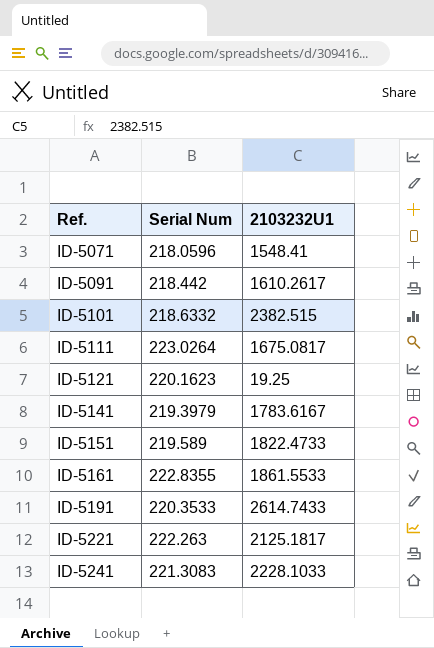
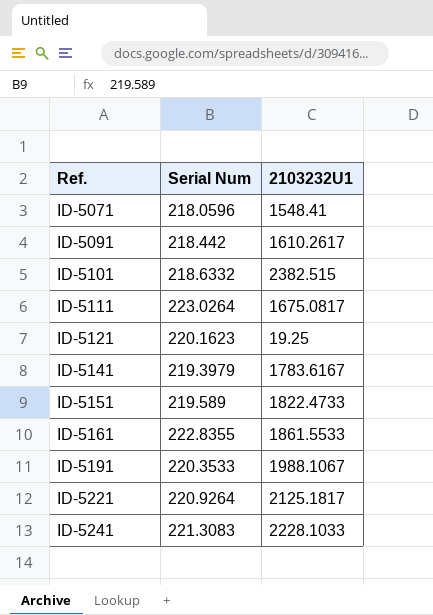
ID-5191 | 2103232U1: 2614.7433 -> 1988.1067
ID-5221 | Serial Num: 222.263 -> 220.9264

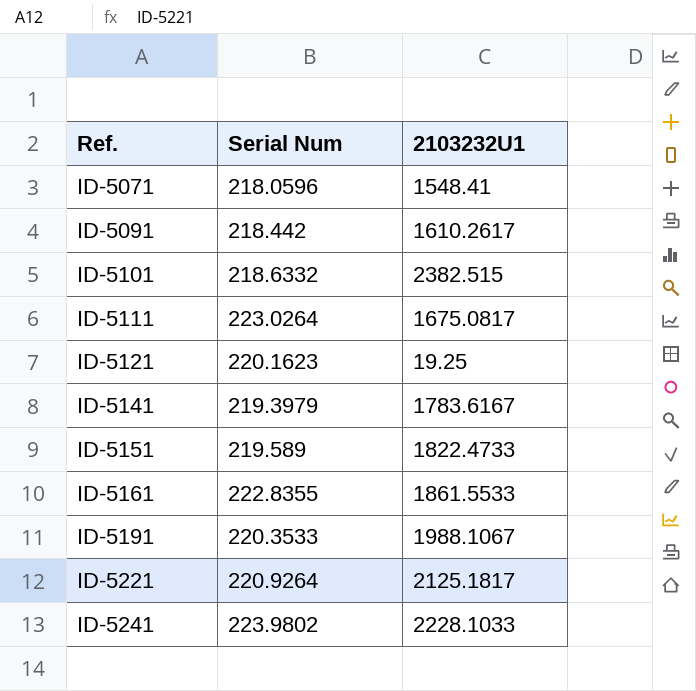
ID-5241 | Serial Num: 221.3083 -> 223.9802

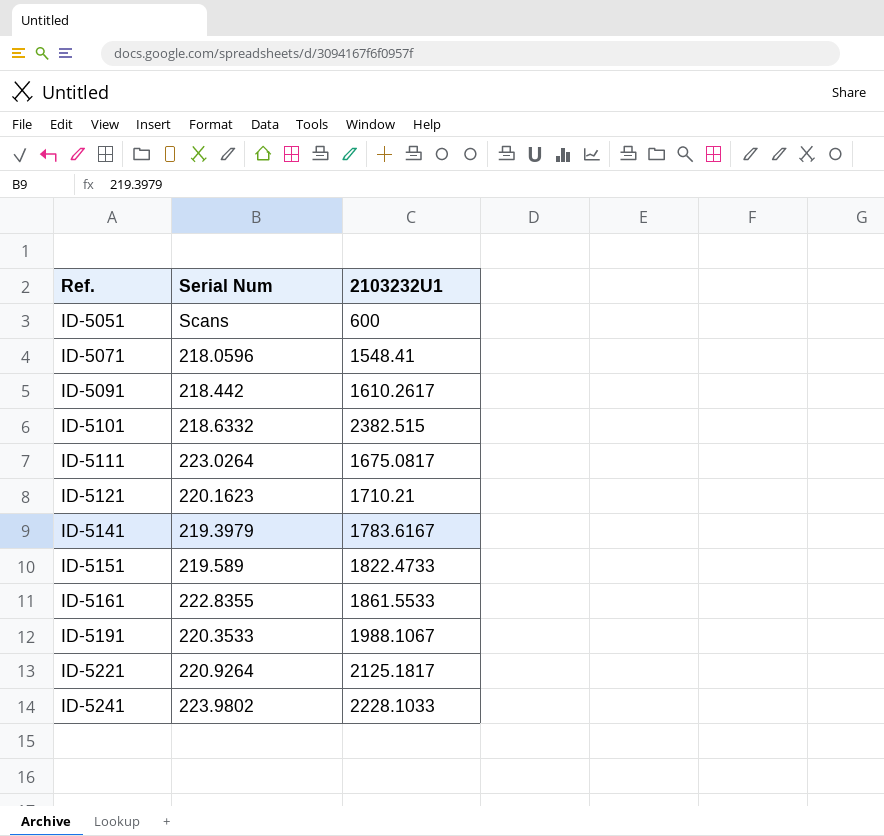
row ID-5051: none -> Scans | 600
ID-5121 | 2103232U1: 19.25 -> 1710.21

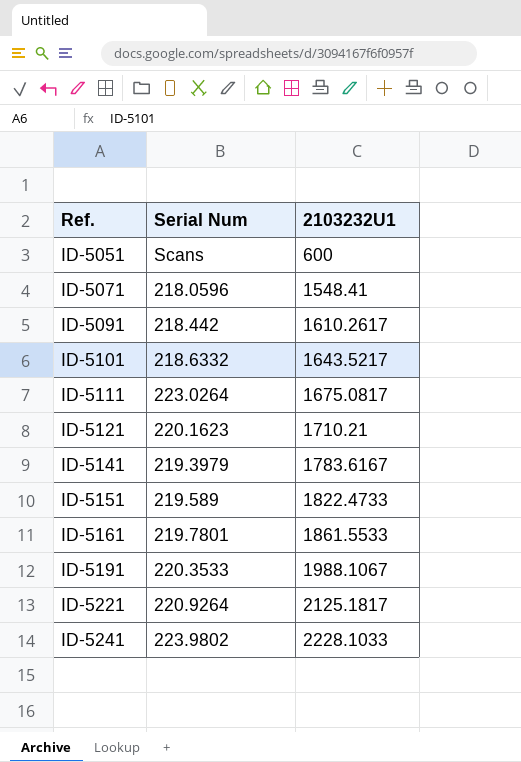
ID-5101 | 2103232U1: 2382.515 -> 1643.5217
ID-5161 | Serial Num: 222.8355 -> 219.7801

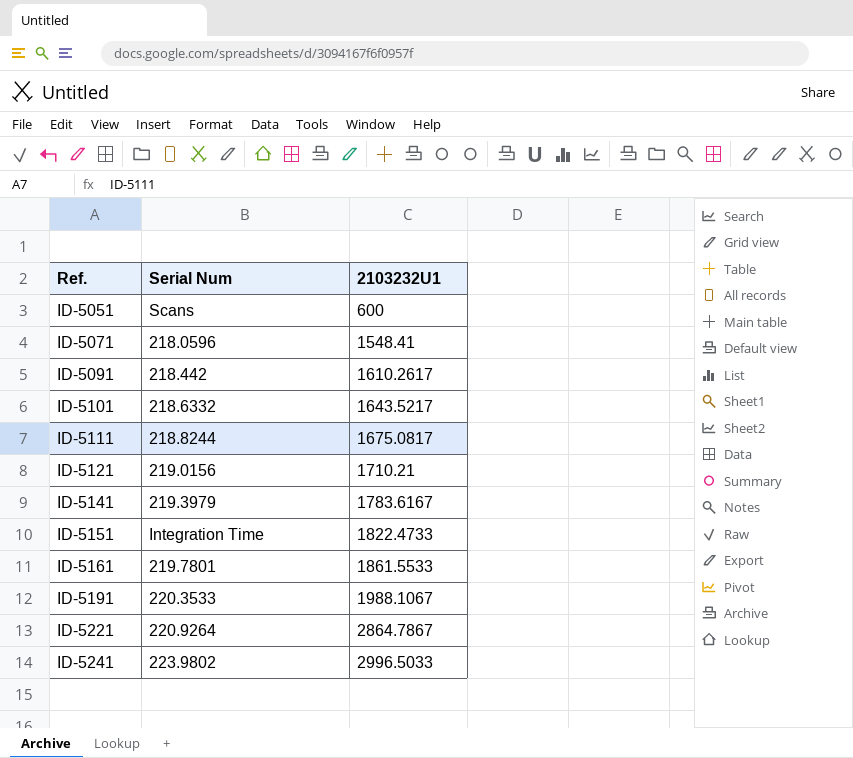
ID-5111 | Serial Num: 223.0264 -> 218.8244
ID-5121 | Serial Num: 220.1623 -> 219.0156
ID-5151 | Serial Num: 219.589 -> Integration Time
ID-5221 | 2103232U1: 2125.1817 -> 2864.7867
ID-5241 | 2103232U1: 2228.1033 -> 2996.5033

